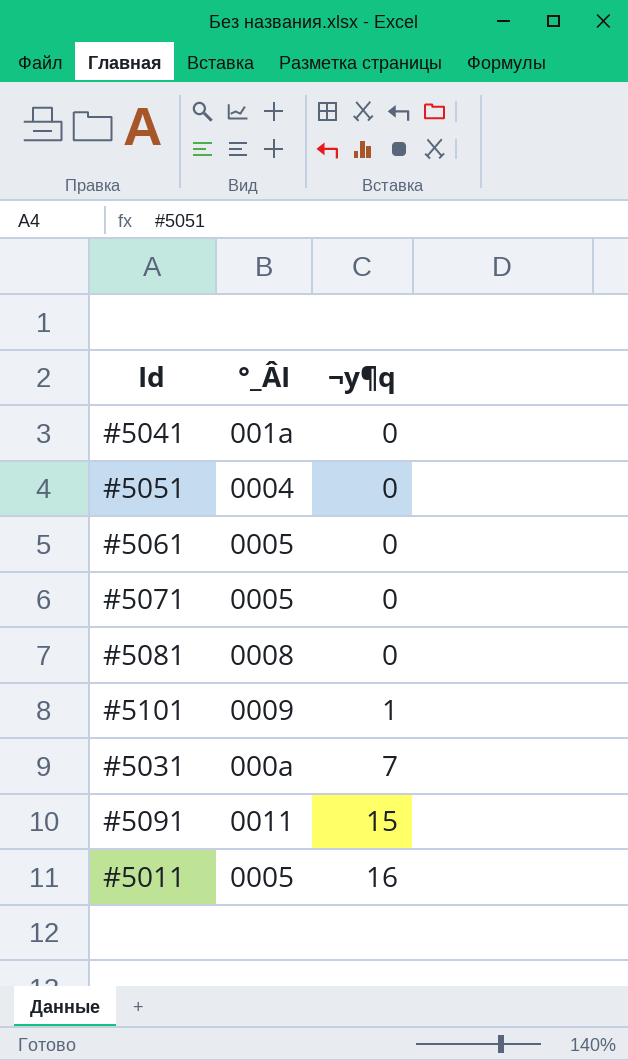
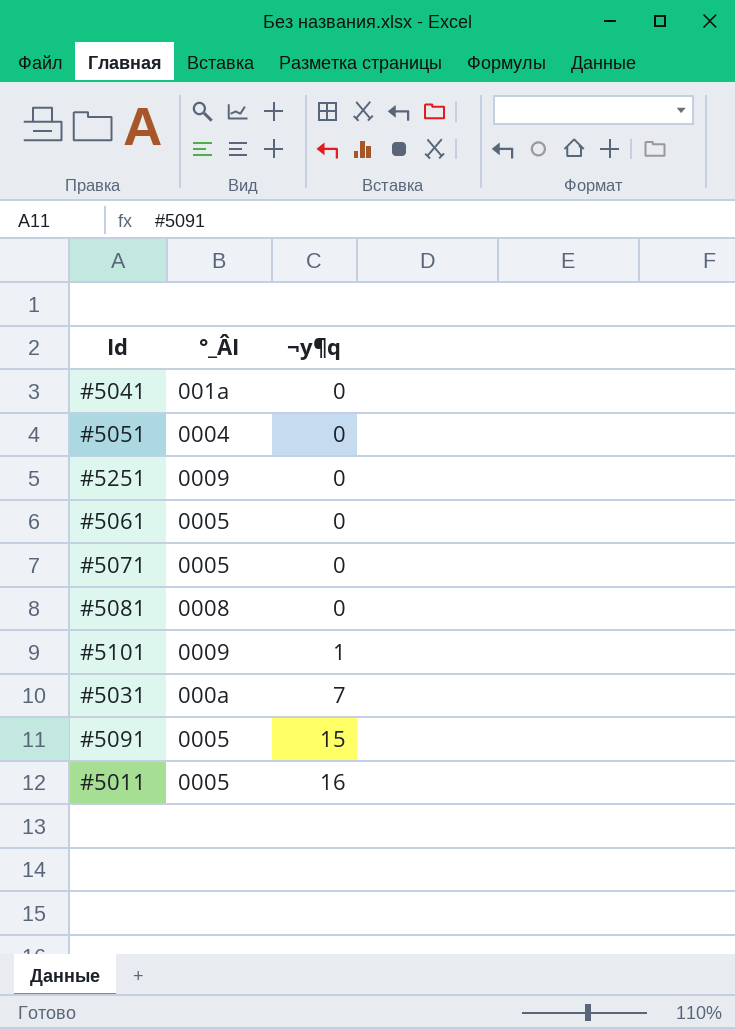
row #5251: none -> 0009 | 0
#5091 | °_ÂI: 0011 -> 0005

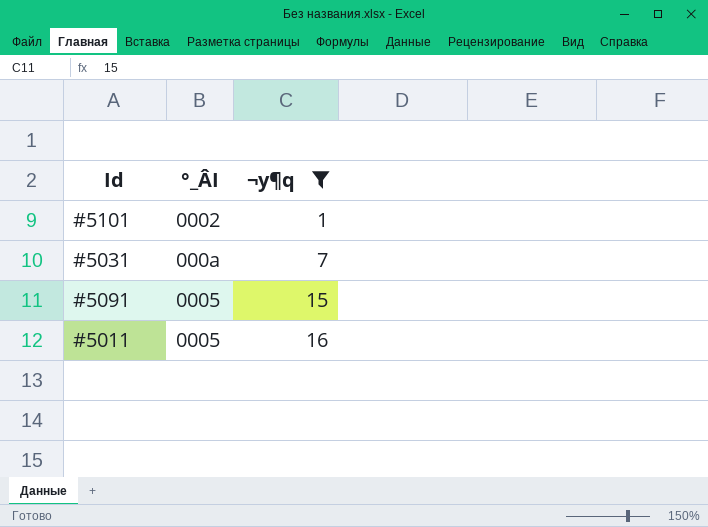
filter: none -> ¬y¶q != 0
#5101 | °_ÂI: 0009 -> 0002

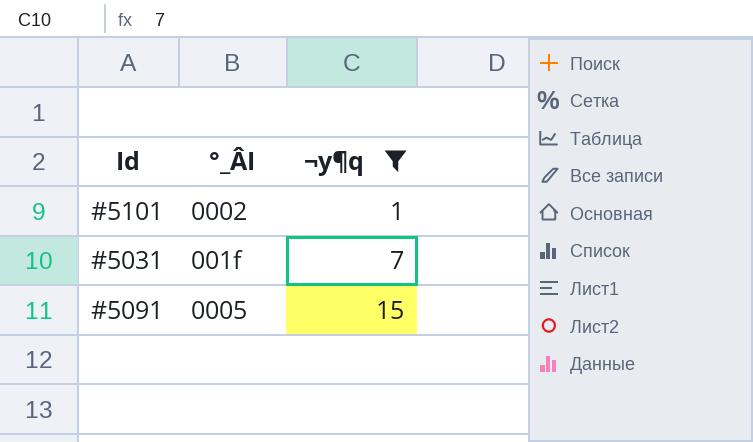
row #5011: 0005 | 16 -> none
#5031 | °_ÂI: 000a -> 001f

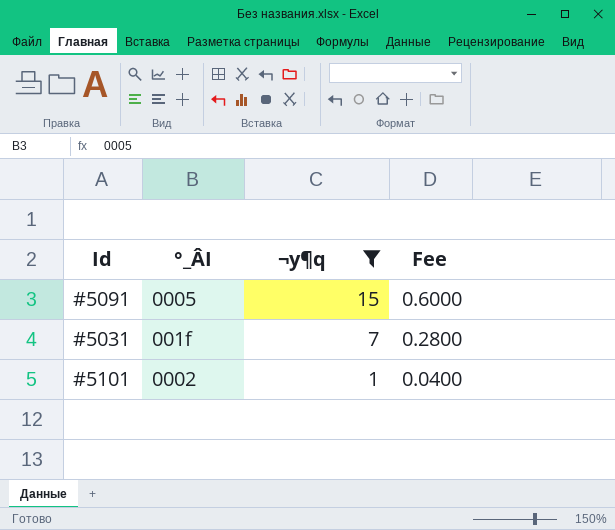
row order: ¬y¶q ascending -> ¬y¶q descending
column Fee | formula: none -> [¬y¶q] * 0.04

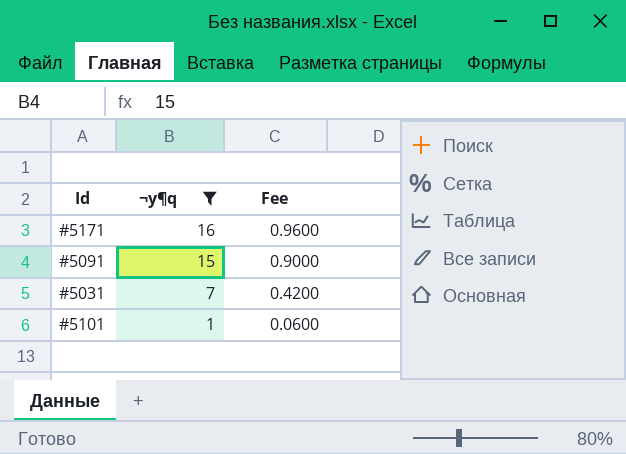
column °_ÂI | position: 2 -> none
column Fee | formula: [¬y¶q] * 0.04 -> [¬y¶q] * 0.06
row #5171: none -> 16 | 0.9600

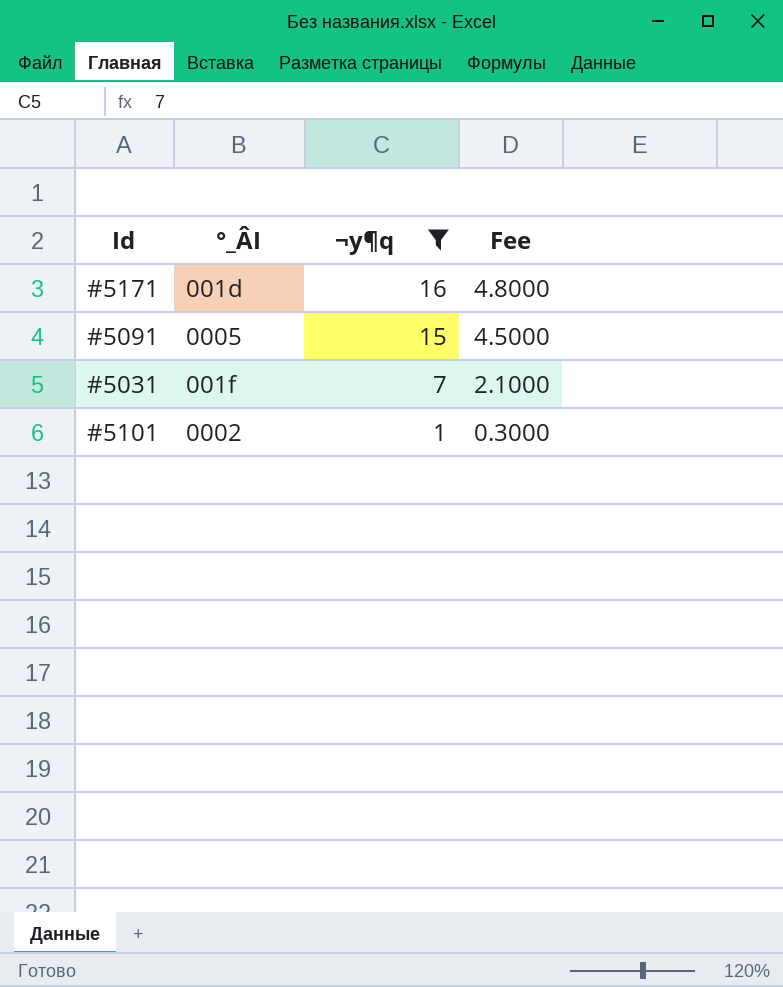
column °_ÂI | position: none -> 2
column Fee | formula: [¬y¶q] * 0.06 -> [¬y¶q] * 0.3

